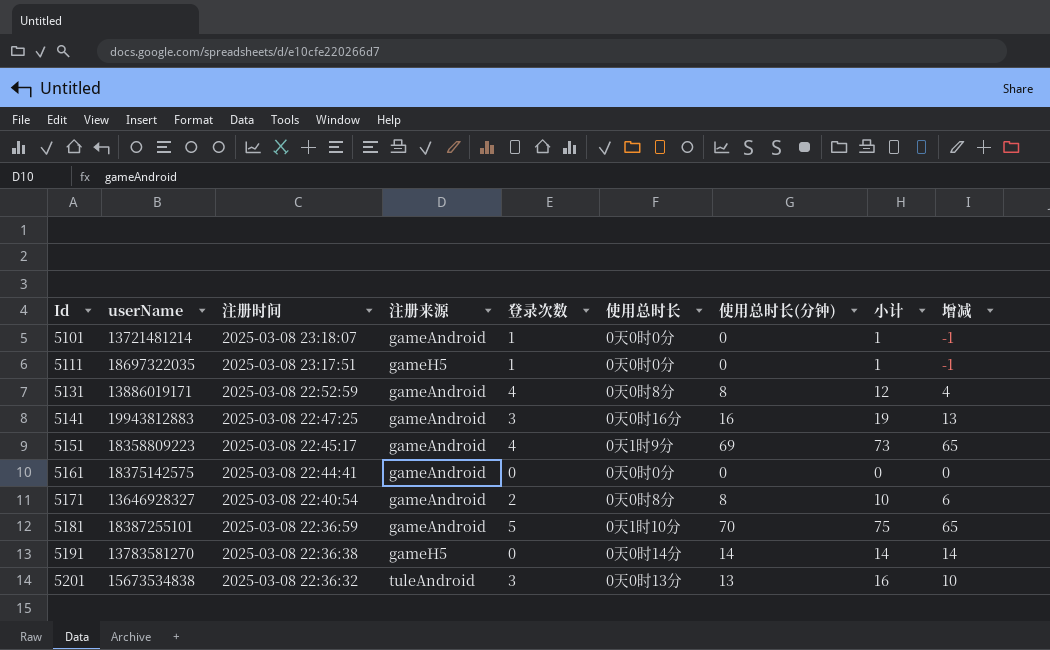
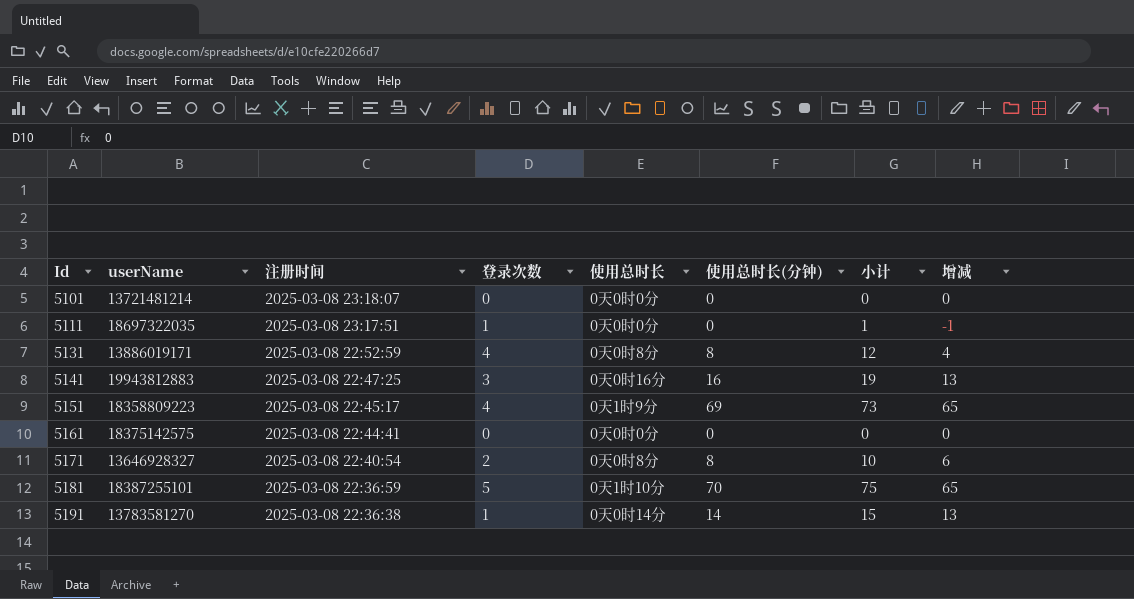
column 注册来源 | position: 4 -> none
row 5201: 15673534838 | 2025-03-08 22:36:32 | tuleAndroid | 3 | 0天0时13分 | 13 | 16 | 10 -> none
5101 | 登录次数: 1 -> 0
5101 | 小计: 1 -> 0
5101 | 增减: -1 -> 0
5191 | 登录次数: 0 -> 1
5191 | 小计: 14 -> 15
5191 | 增减: 14 -> 13

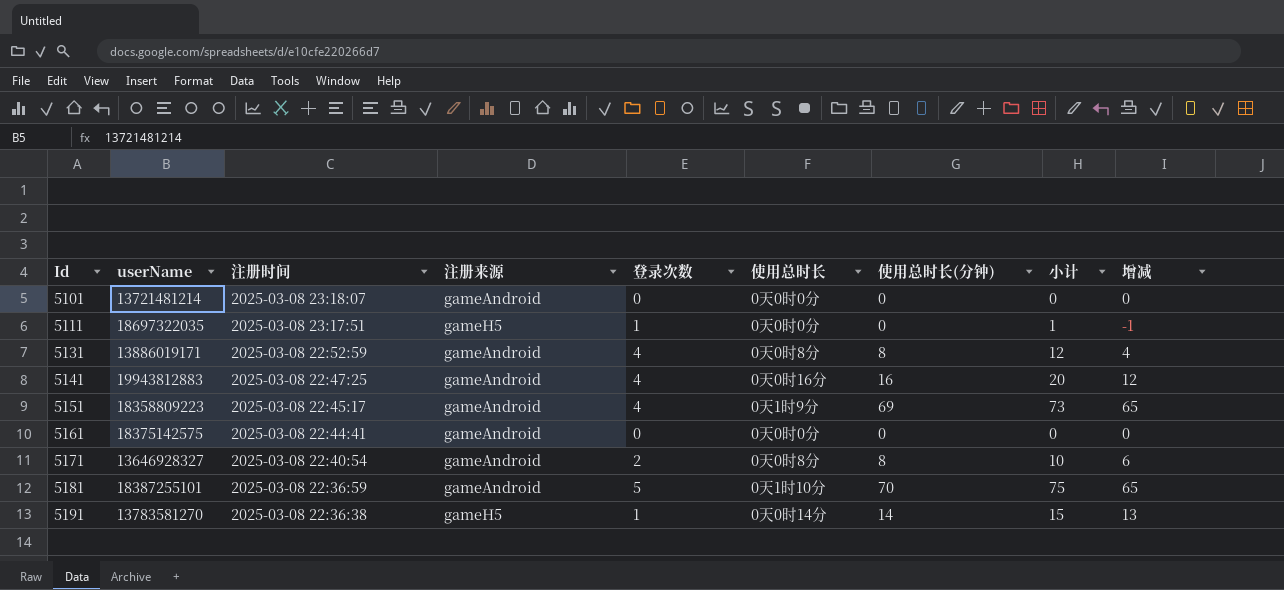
column 注册来源 | position: none -> 4
5141 | 登录次数: 3 -> 4
5141 | 小计: 19 -> 20
5141 | 增减: 13 -> 12

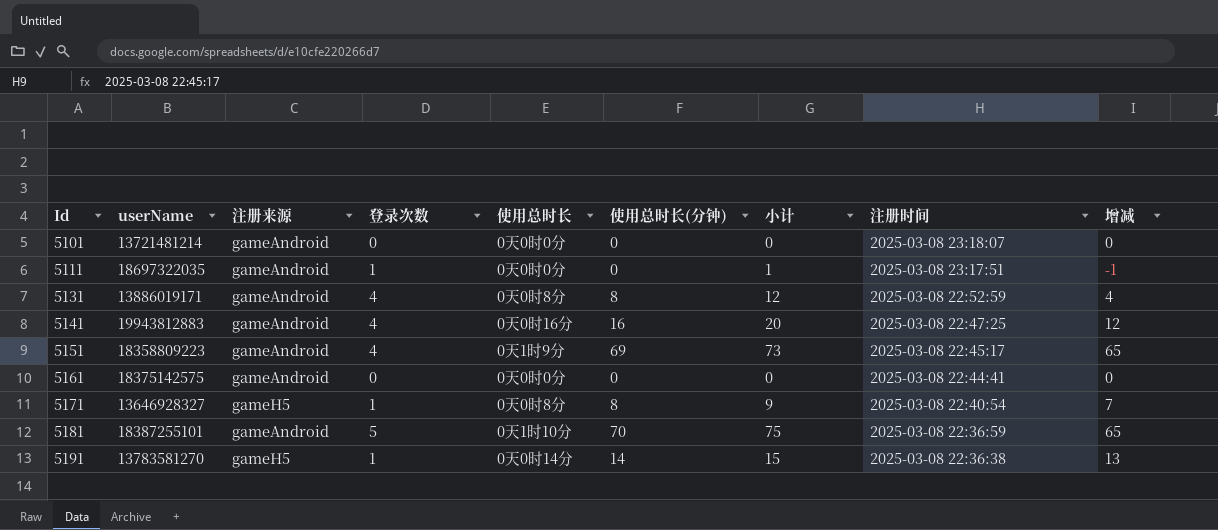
column 注册时间 | position: 3 -> 8
5111 | 注册来源: gameH5 -> gameAndroid
5171 | 注册来源: gameAndroid -> gameH5
5171 | 登录次数: 2 -> 1
5171 | 小计: 10 -> 9
5171 | 增减: 6 -> 7

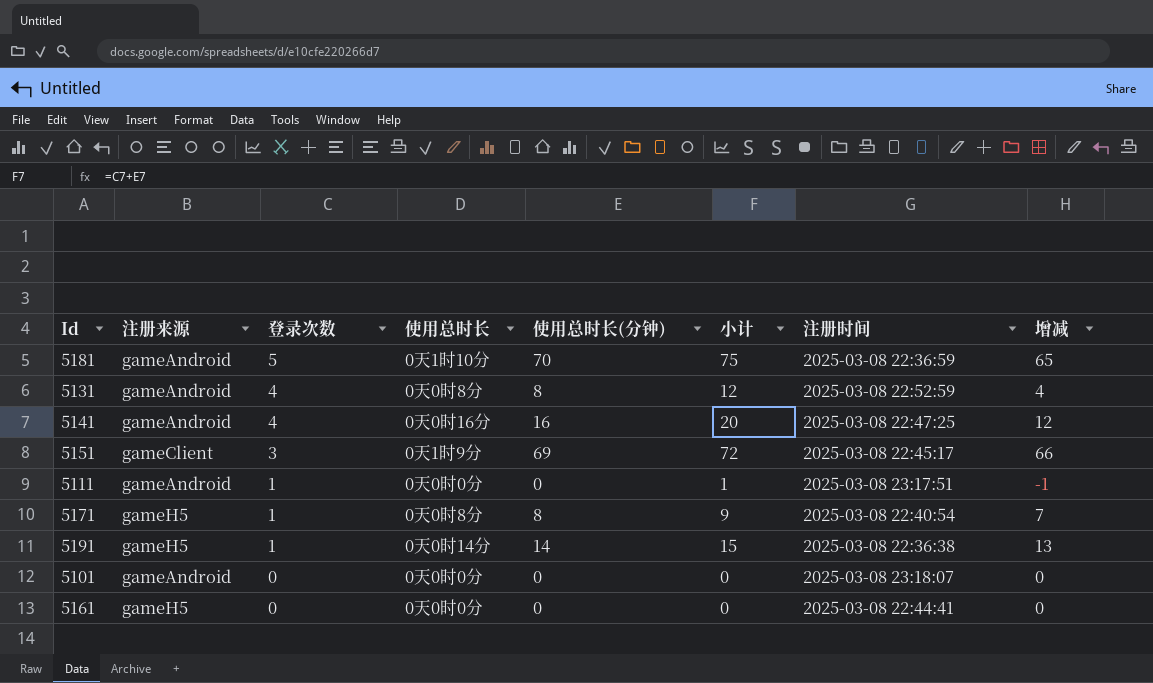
row order: Id ascending -> 登录次数 descending
column userName | position: 2 -> none
5151 | 注册来源: gameAndroid -> gameClient
5151 | 登录次数: 4 -> 3
5151 | 小计: 73 -> 72
5151 | 增减: 65 -> 66
5161 | 注册来源: gameAndroid -> gameH5

